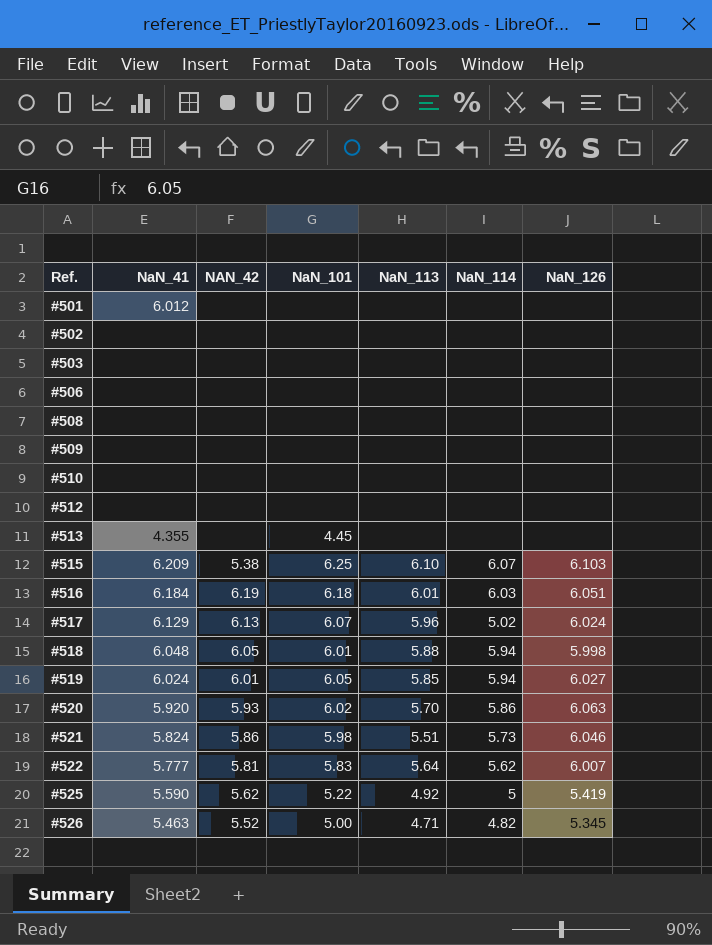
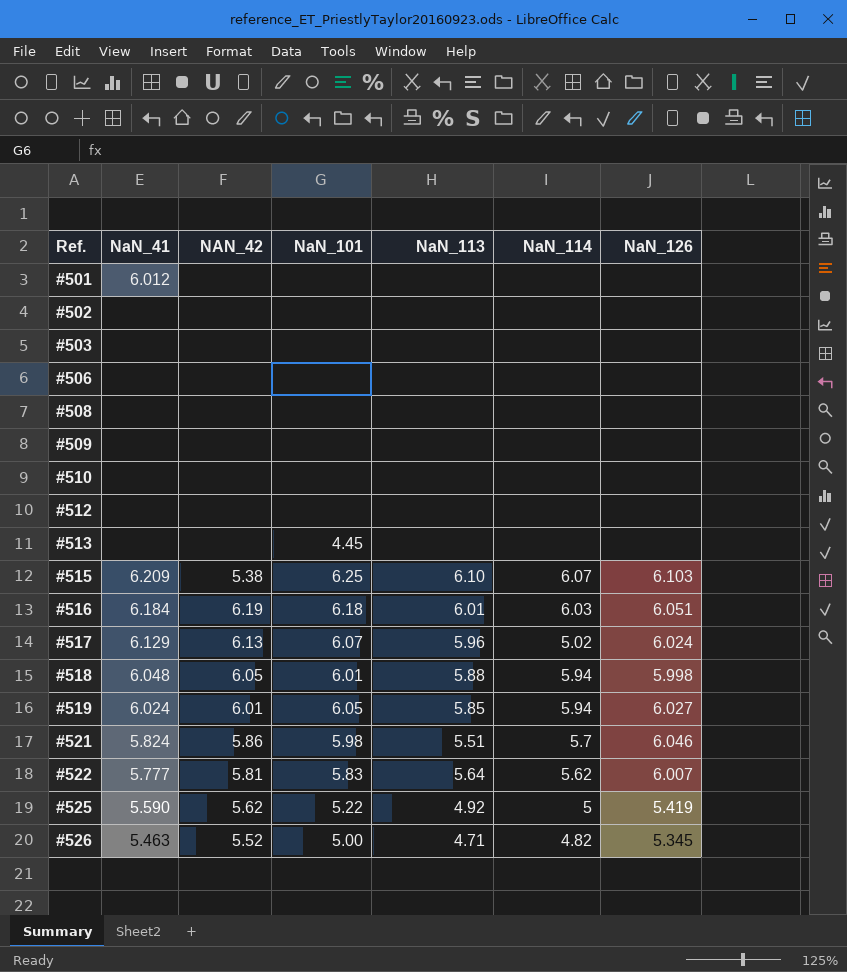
row #520: 5.920 | 5.93 | 6.02 | 5.70 | 5.86 | 6.063 -> none
#513 | NaN_41: 4.355 -> none
#521 | NaN_114: 5.73 -> 5.7

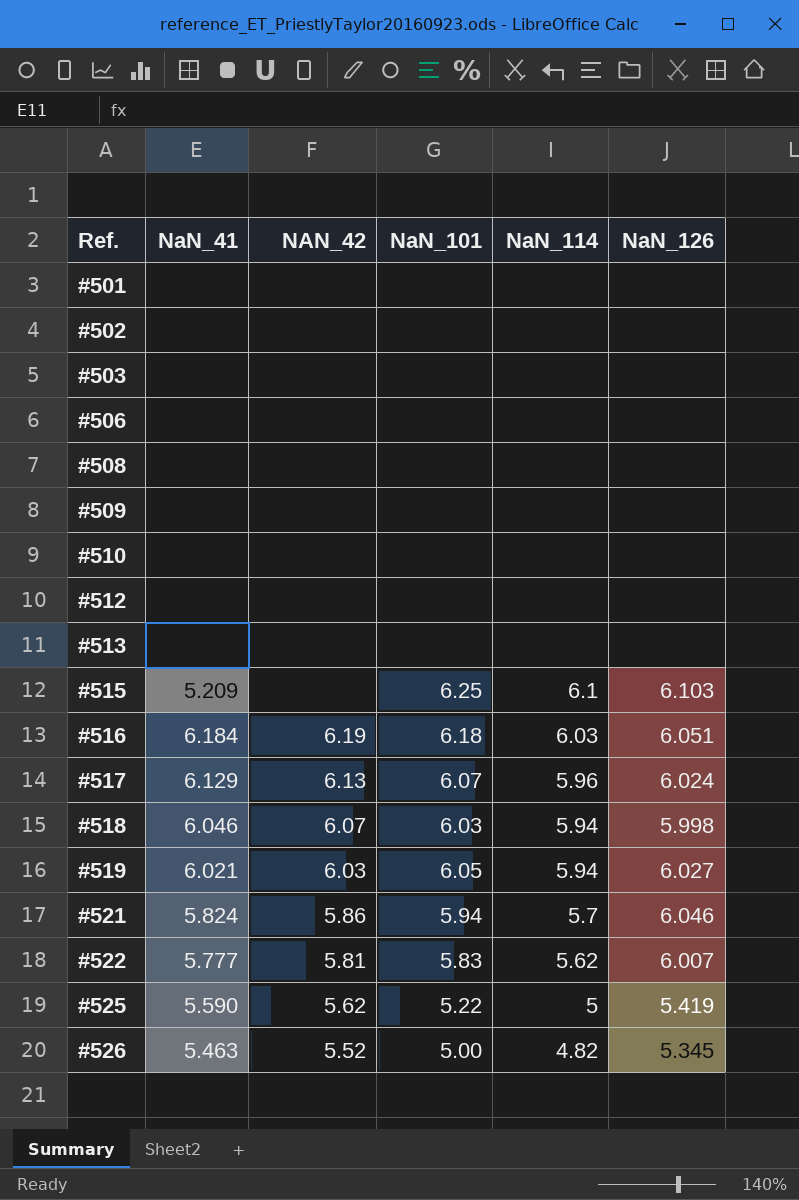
column NaN_113 | position: 5 -> none
#501 | NaN_41: 6.012 -> none
#513 | NaN_101: 4.45 -> none
#515 | NaN_41: 6.209 -> 5.209
#515 | NAN_42: 5.38 -> none
#515 | NaN_114: 6.07 -> 6.1
#517 | NaN_114: 5.02 -> 5.96
#518 | NaN_41: 6.048 -> 6.046
#518 | NAN_42: 6.05 -> 6.07
#518 | NaN_101: 6.01 -> 6.03
#519 | NaN_41: 6.024 -> 6.021
#519 | NAN_42: 6.01 -> 6.03
#521 | NaN_101: 5.98 -> 5.94

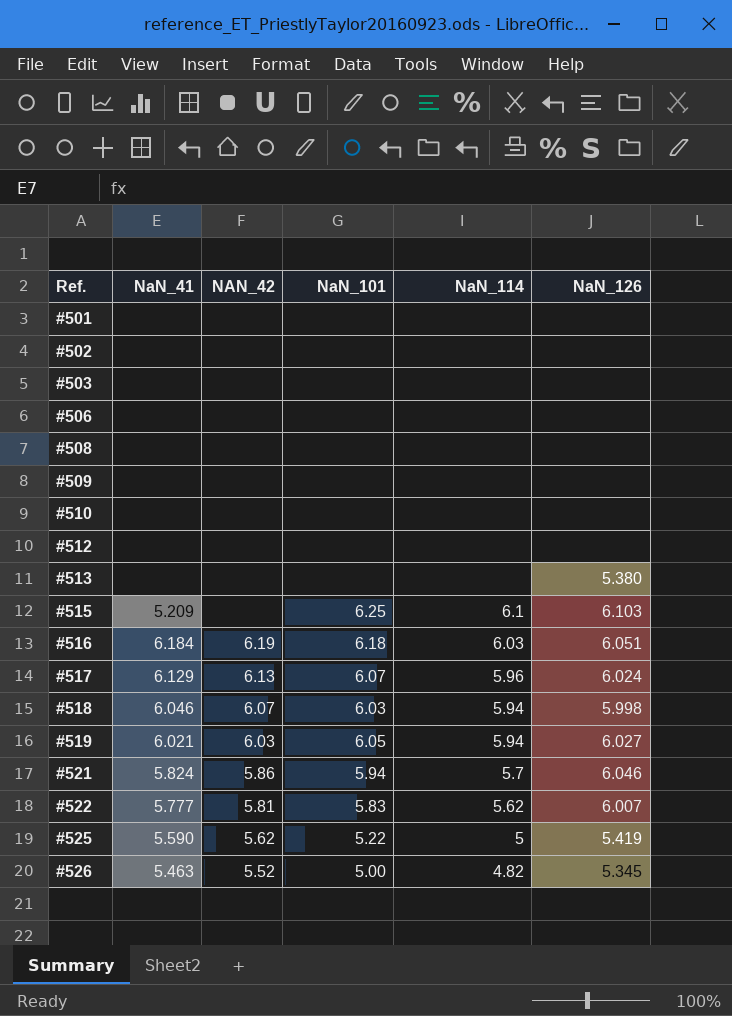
#513 | NaN_126: none -> 5.380

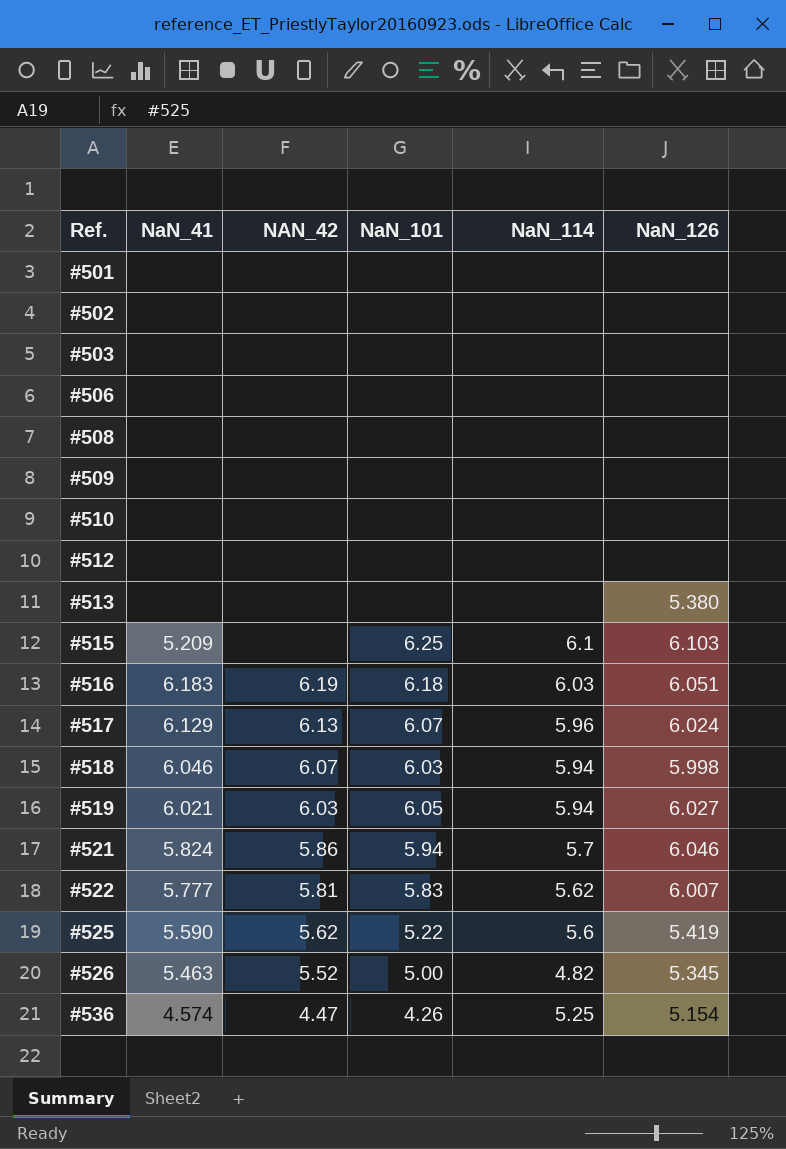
#516 | NaN_41: 6.184 -> 6.183
#525 | NaN_114: 5 -> 5.6
row #536: none -> 4.574 | 4.47 | 4.26 | 5.25 | 5.154

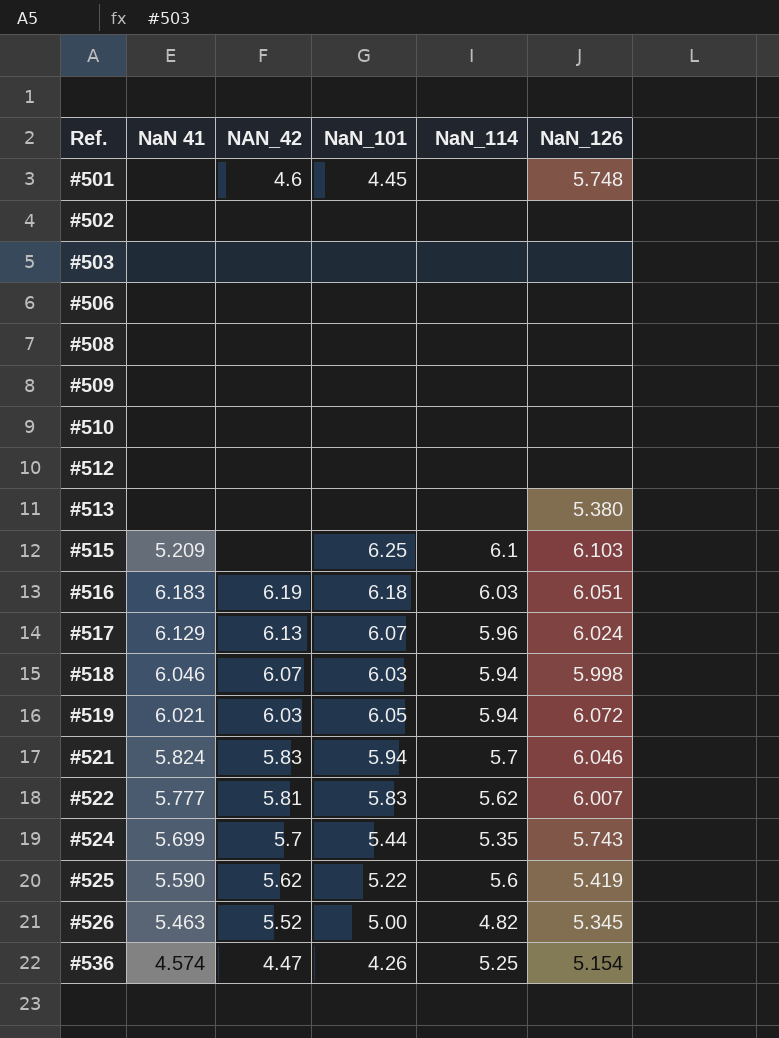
column name: NaN_41 -> NaN 41
#501 | NAN_42: none -> 4.6
#501 | NaN_101: none -> 4.45
#501 | NaN_126: none -> 5.748
#519 | NaN_126: 6.027 -> 6.072
#521 | NAN_42: 5.86 -> 5.83
row #524: none -> 5.699 | 5.7 | 5.44 | 5.35 | 5.743

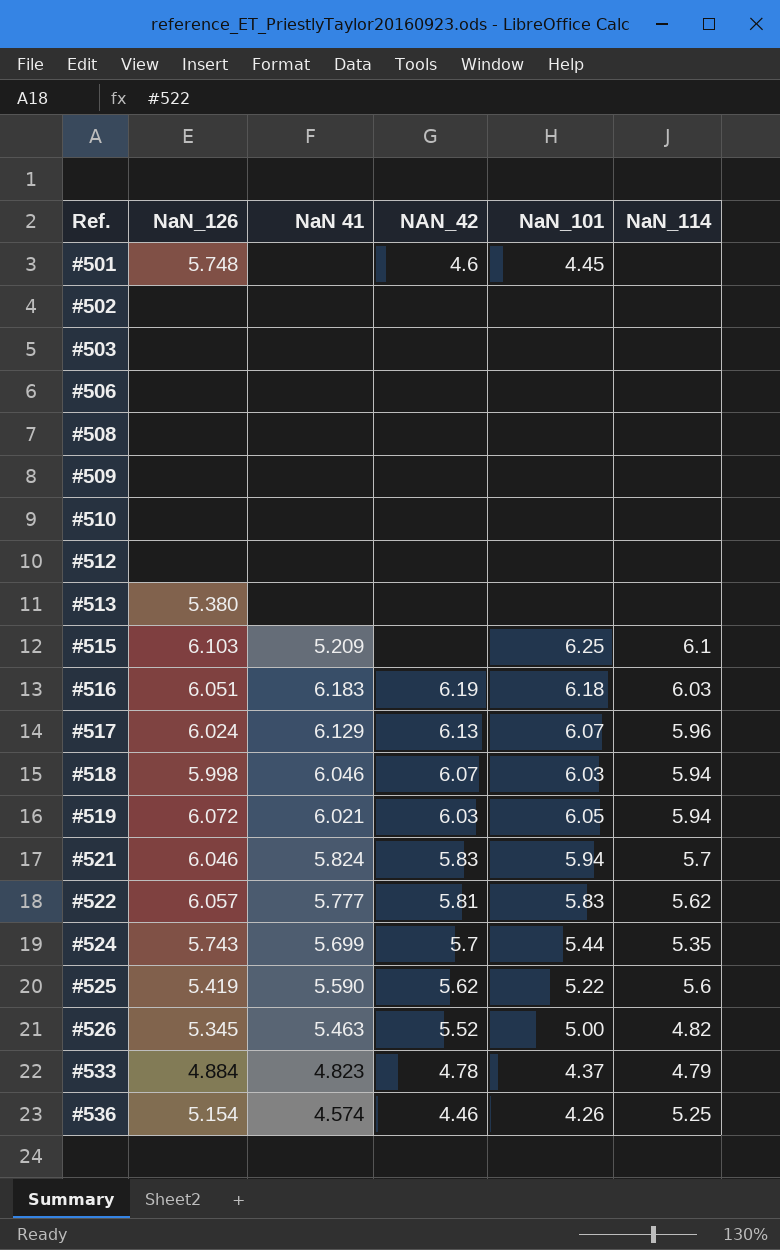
column NaN_126 | position: 6 -> 2
#522 | NaN_126: 6.007 -> 6.057
row #533: none -> 4.884 | 4.823 | 4.78 | 4.37 | 4.79
#536 | NAN_42: 4.47 -> 4.46

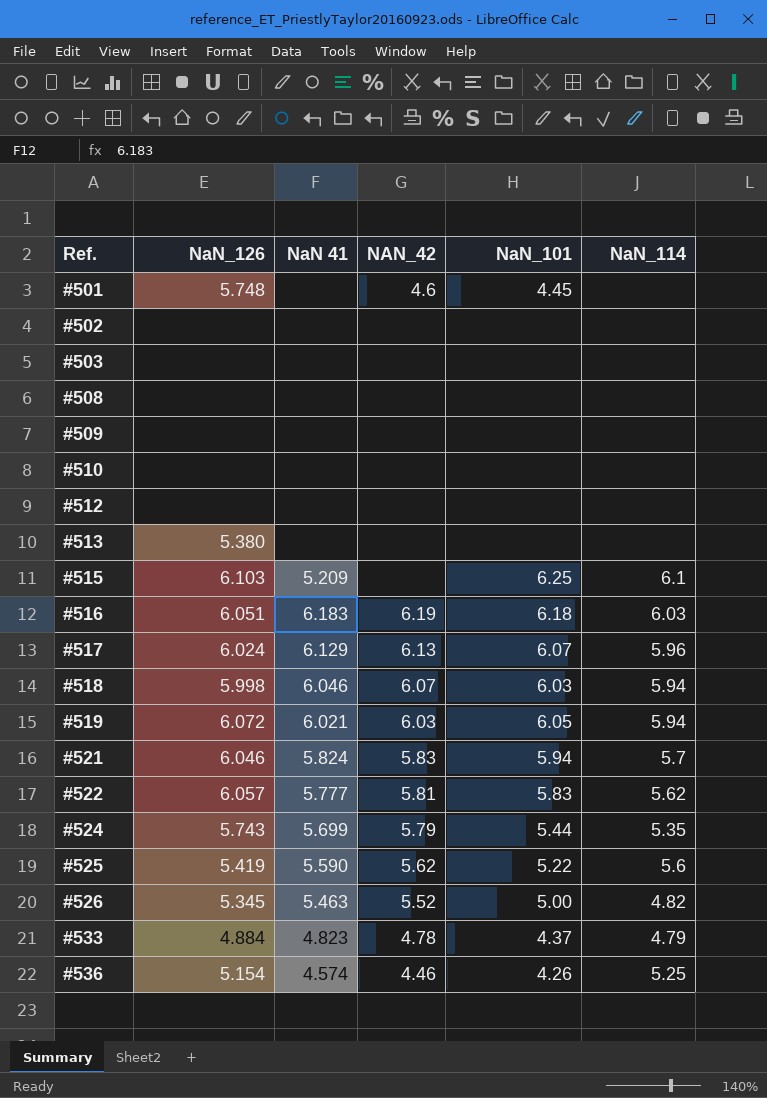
row #506: none | none | none | none | none -> none
#524 | NAN_42: 5.7 -> 5.79

